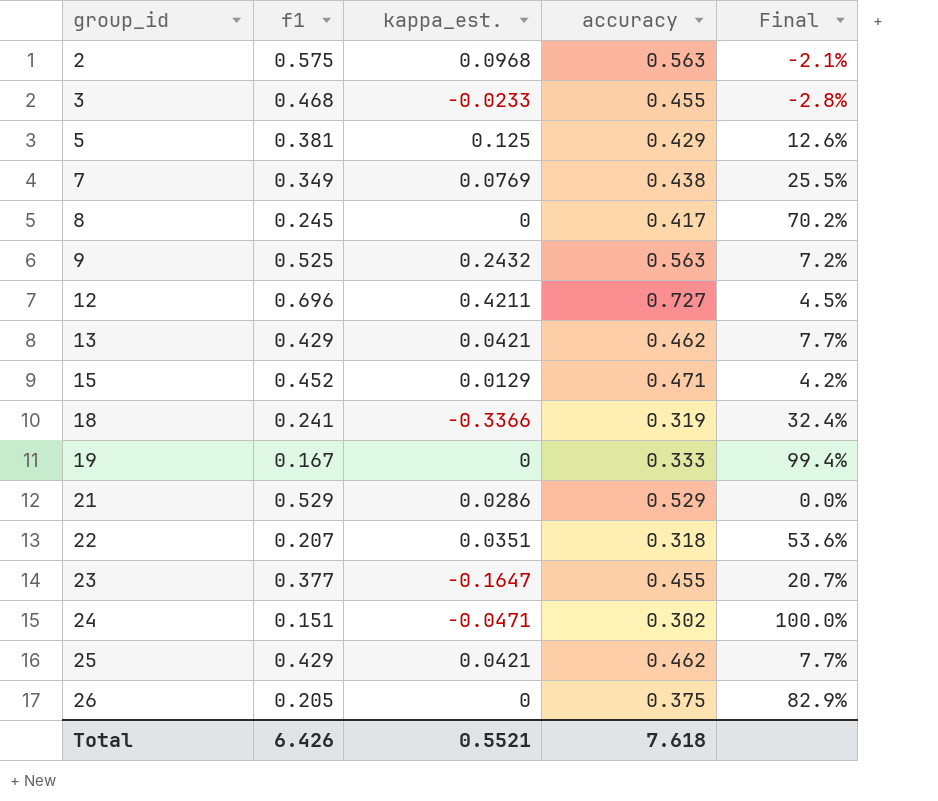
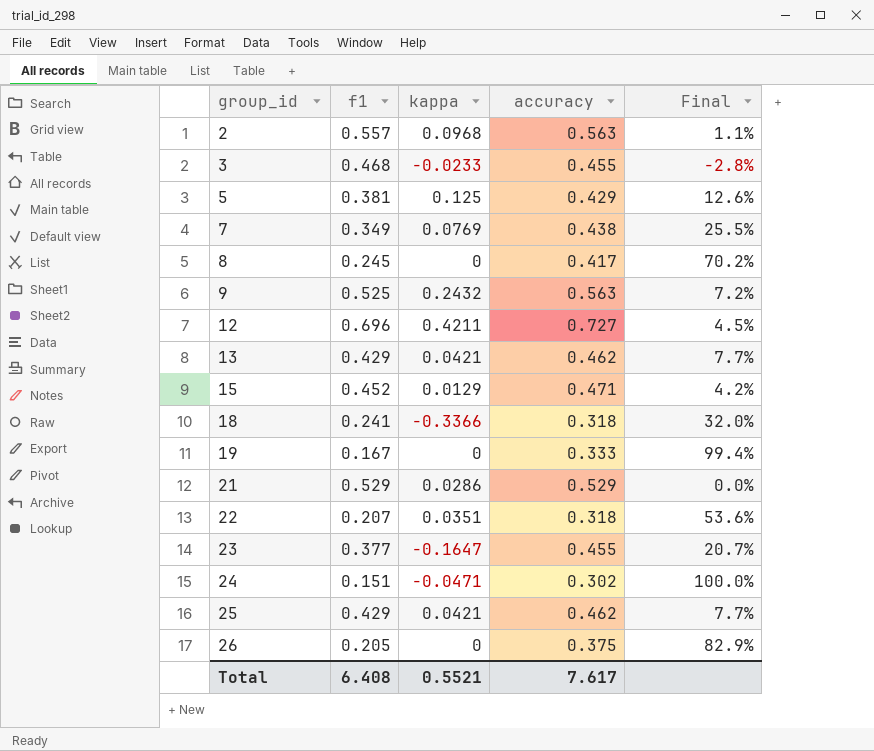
column name: kappa_est. -> kappa
2 | f1: 0.575 -> 0.557
2 | Final: -2.1% -> 1.1%
18 | accuracy: 0.319 -> 0.318
18 | Final: 32.4% -> 32.0%
Total | f1: 6.426 -> 6.408
Total | accuracy: 7.618 -> 7.617

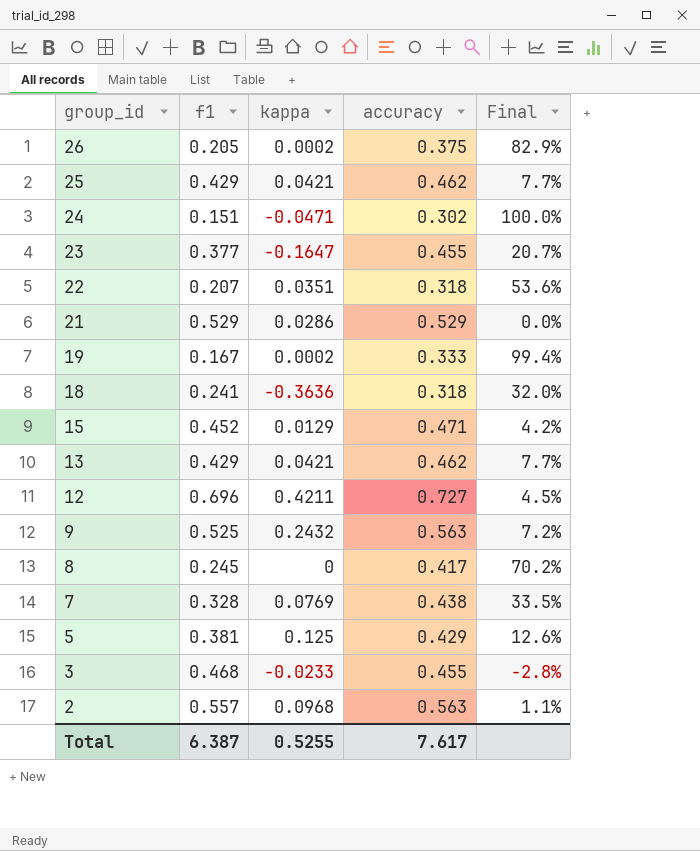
row order: group_id ascending -> group_id descending
26 | kappa: 0 -> 0.0002
19 | kappa: 0 -> 0.0002
18 | kappa: -0.3366 -> -0.3636
7 | f1: 0.349 -> 0.328
7 | Final: 25.5% -> 33.5%
Total | f1: 6.408 -> 6.387
Total | kappa: 0.5521 -> 0.5255

